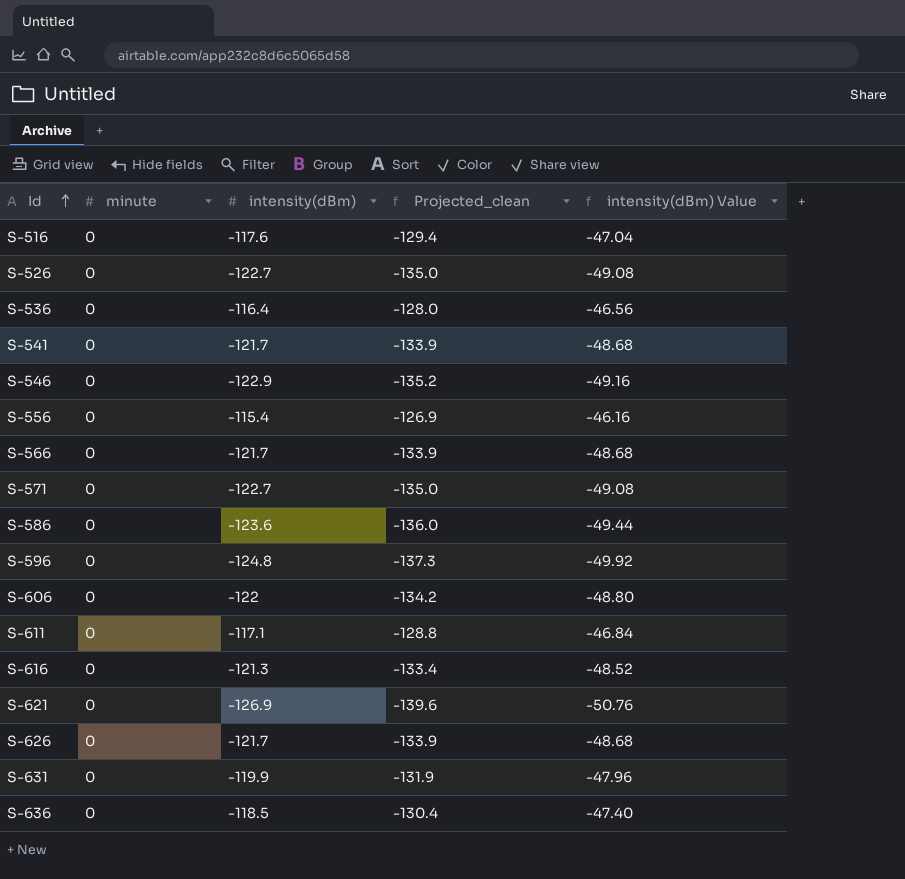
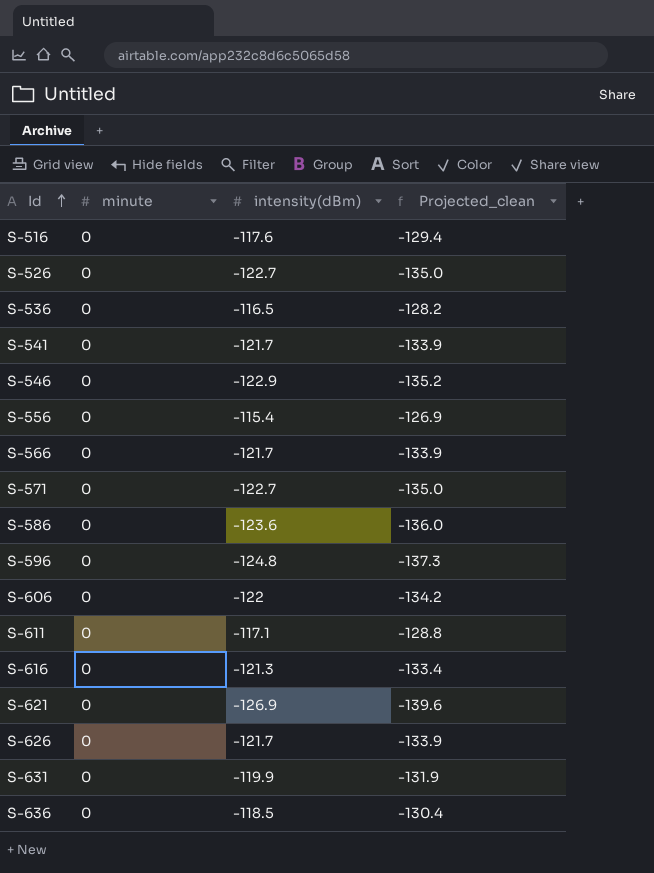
column intensity(dBm) Value | formula: [intensity(dBm)] * 0.4 -> none
S-536 | intensity(dBm): -116.4 -> -116.5
S-536 | Projected_clean: -128.0 -> -128.2

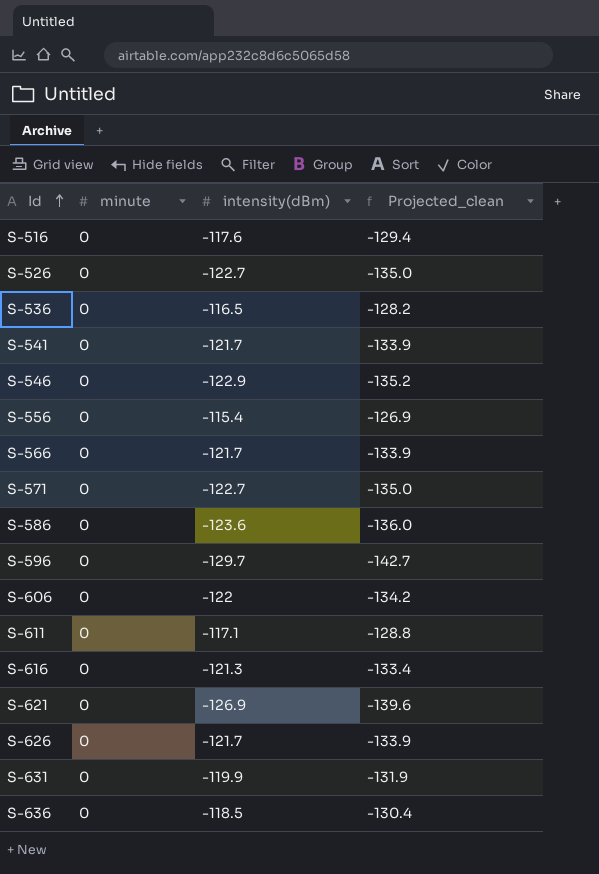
S-596 | intensity(dBm): -124.8 -> -129.7
S-596 | Projected_clean: -137.3 -> -142.7

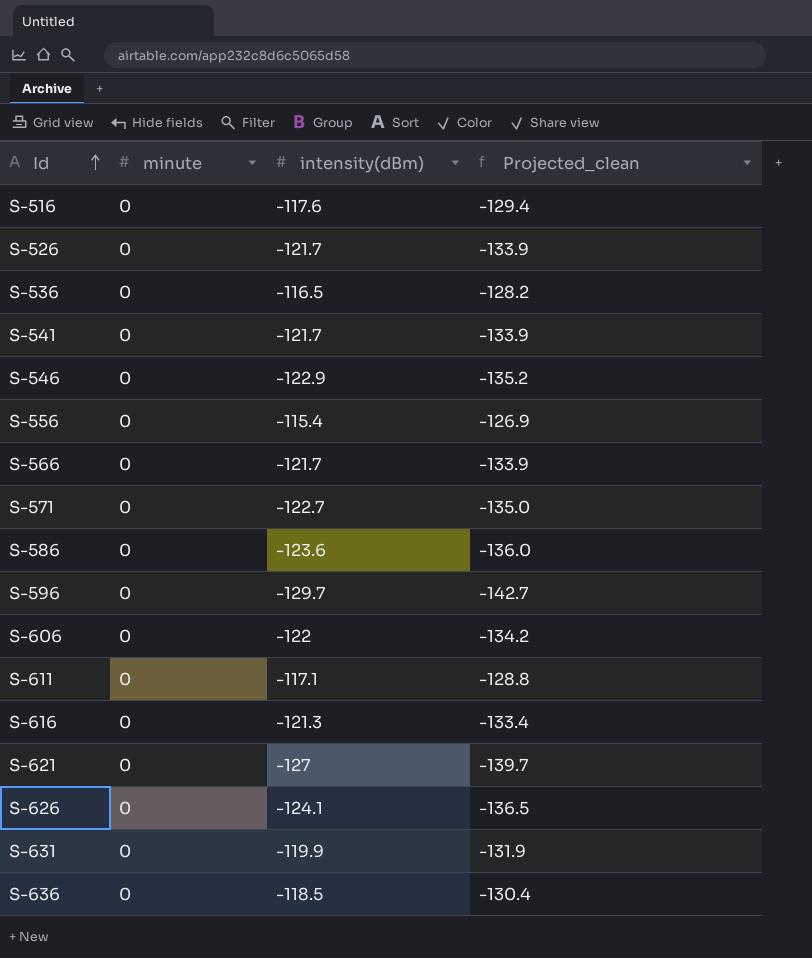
S-526 | intensity(dBm): -122.7 -> -121.7
S-526 | Projected_clean: -135.0 -> -133.9
S-621 | intensity(dBm): -126.9 -> -127
S-621 | Projected_clean: -139.6 -> -139.7
S-626 | intensity(dBm): -121.7 -> -124.1
S-626 | Projected_clean: -133.9 -> -136.5

